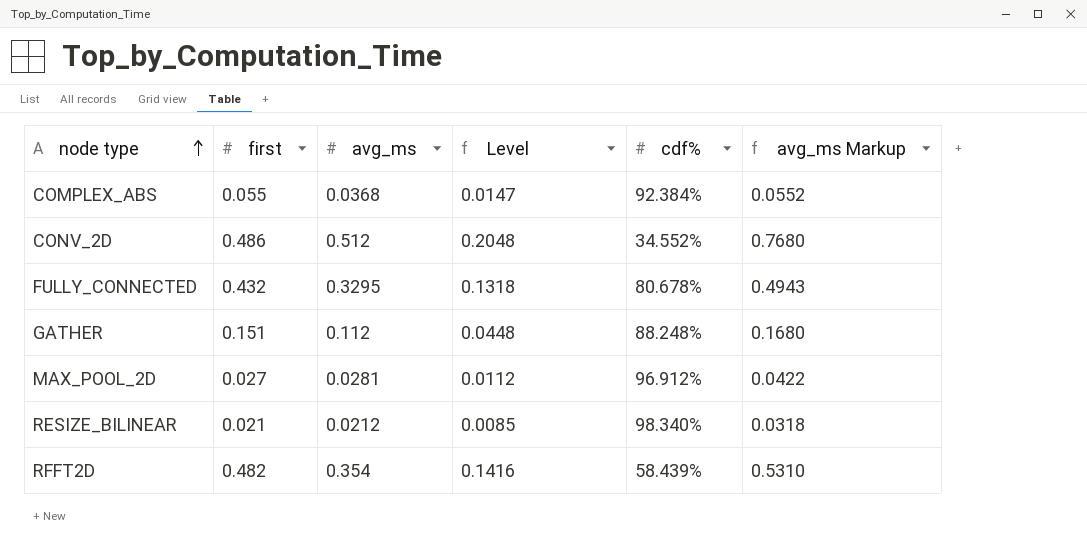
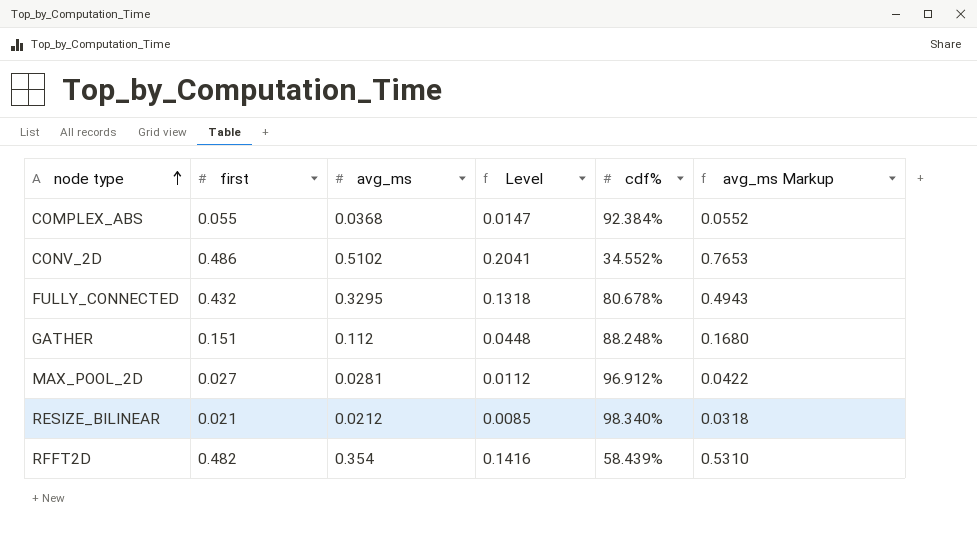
CONV_2D | avg_ms: 0.512 -> 0.5102
CONV_2D | Level: 0.2048 -> 0.2041
CONV_2D | avg_ms Markup: 0.7680 -> 0.7653

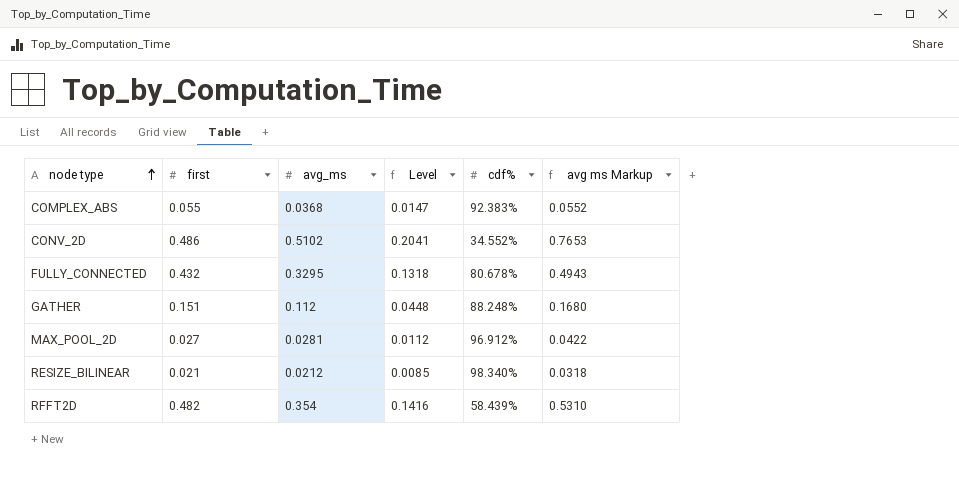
column name: avg_ms Markup -> avg ms Markup
COMPLEX_ABS | cdf%: 92.384% -> 92.383%

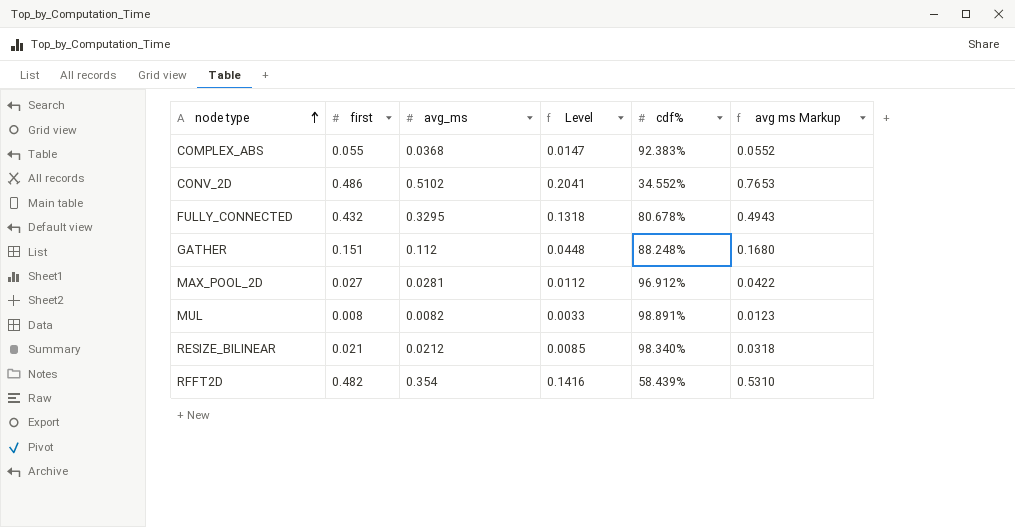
row MUL: none -> 0.008 | 0.0082 | 0.0033 | 98.891% | 0.0123

